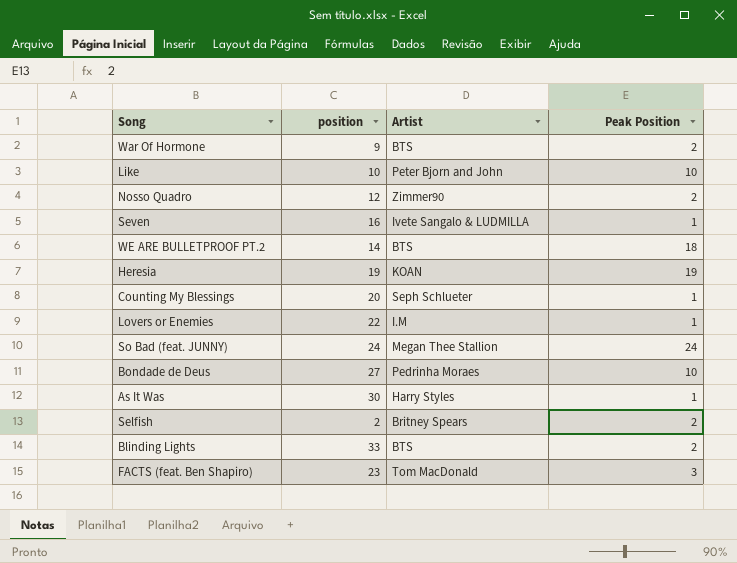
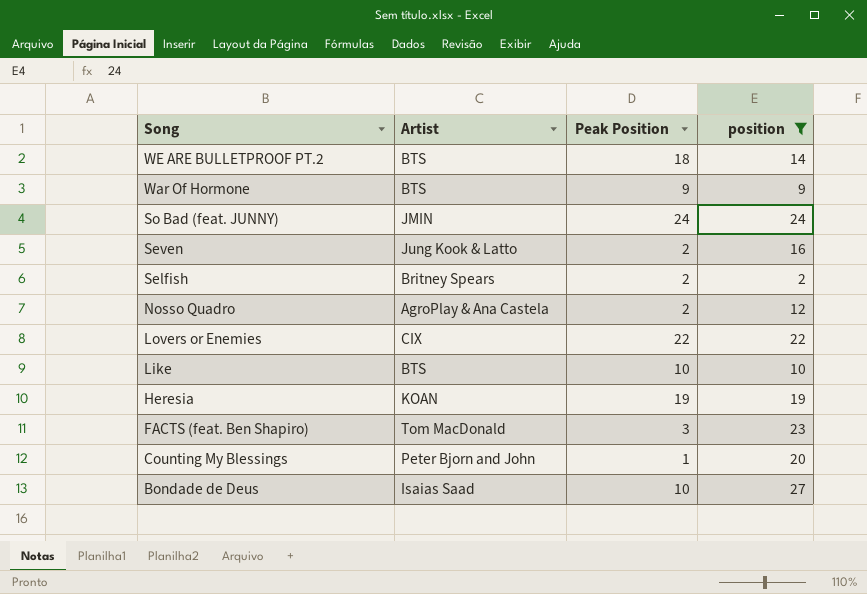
filter: none -> position <= 27
row order: none -> Song descending
column position | position: 2 -> 4
War Of Hormone | Peak Position: 2 -> 9
So Bad (feat. JUNNY) | Artist: Megan Thee Stallion -> JMIN
Seven | Artist: Ivete Sangalo & LUDMILLA -> Jung Kook & Latto
Seven | Peak Position: 1 -> 2
Nosso Quadro | Artist: Zimmer90 -> AgroPlay & Ana Castela
Lovers or Enemies | Artist: I.M -> CIX
Lovers or Enemies | Peak Position: 1 -> 22
Like | Artist: Peter Bjorn and John -> BTS
Counting My Blessings | Artist: Seph Schlueter -> Peter Bjorn and John
Bondade de Deus | Artist: Pedrinha Moraes -> Isaias Saad

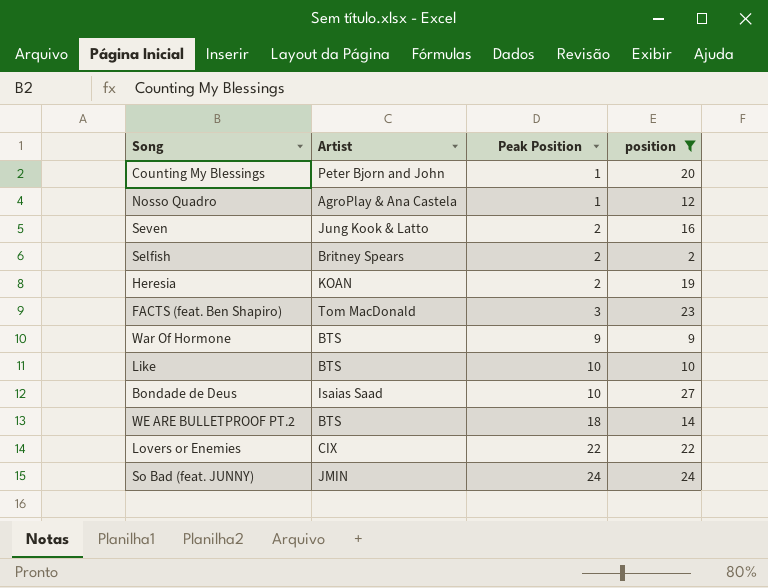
row order: Song descending -> Peak Position ascending
Nosso Quadro | Peak Position: 2 -> 1
Heresia | Peak Position: 19 -> 2

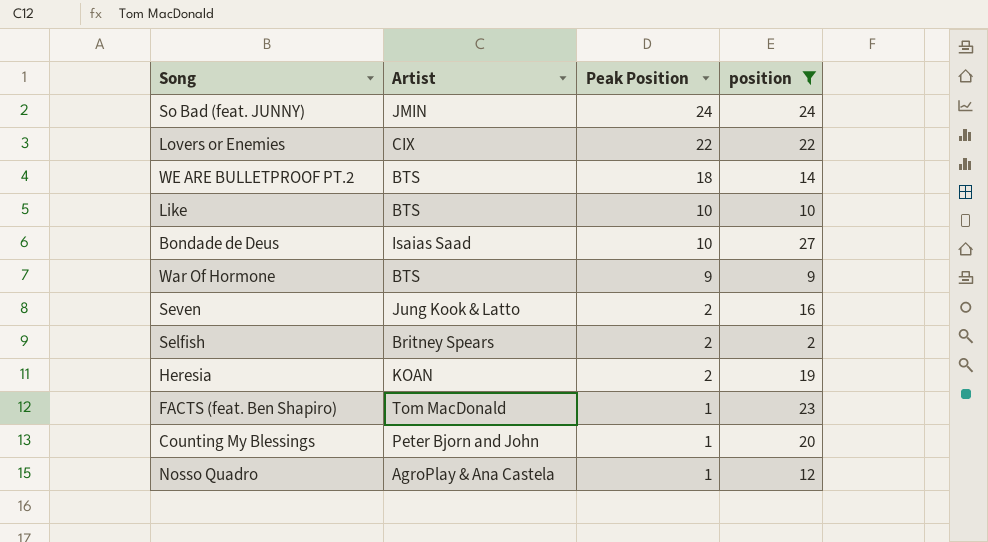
row order: Peak Position ascending -> Peak Position descending
FACTS (feat. Ben Shapiro) | Peak Position: 3 -> 1

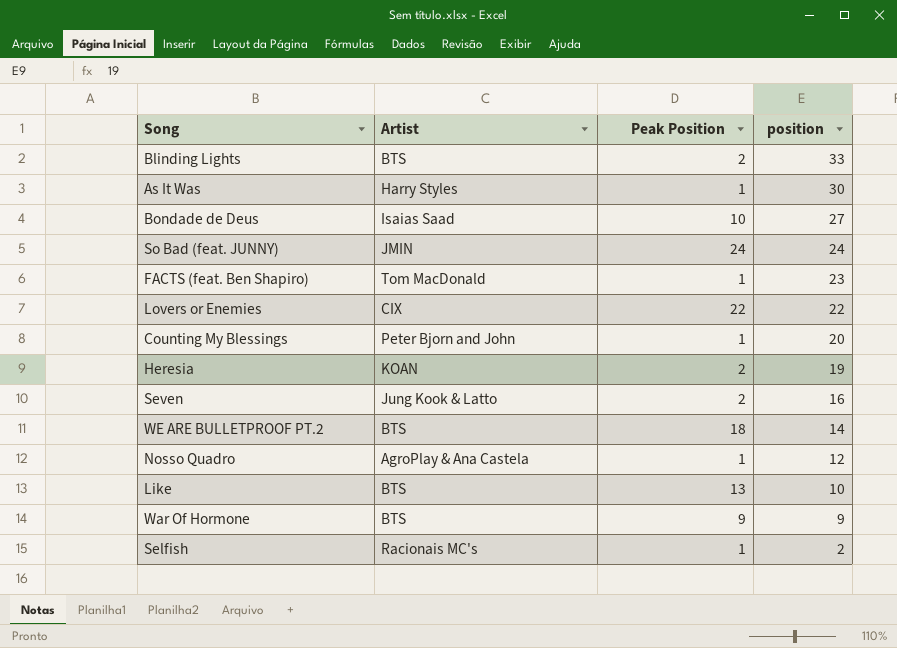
filter: position <= 27 -> none
row order: Peak Position descending -> position descending
Like | Peak Position: 10 -> 13
Selfish | Artist: Britney Spears -> Racionais MC's
Selfish | Peak Position: 2 -> 1

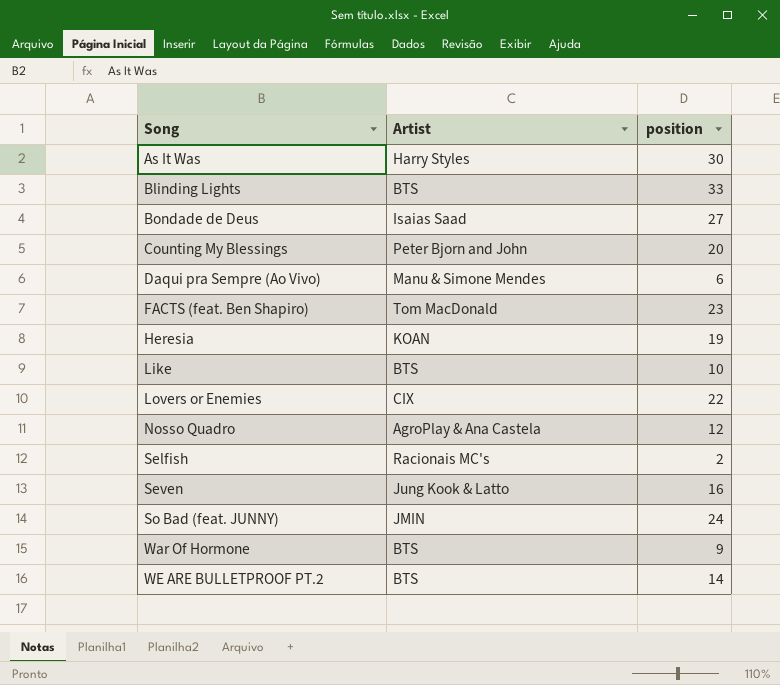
row order: position descending -> Song ascending
column Peak Position | position: 3 -> none
row Daqui pra Sempre (Ao Vivo): none -> Manu & Simone Mendes | 6

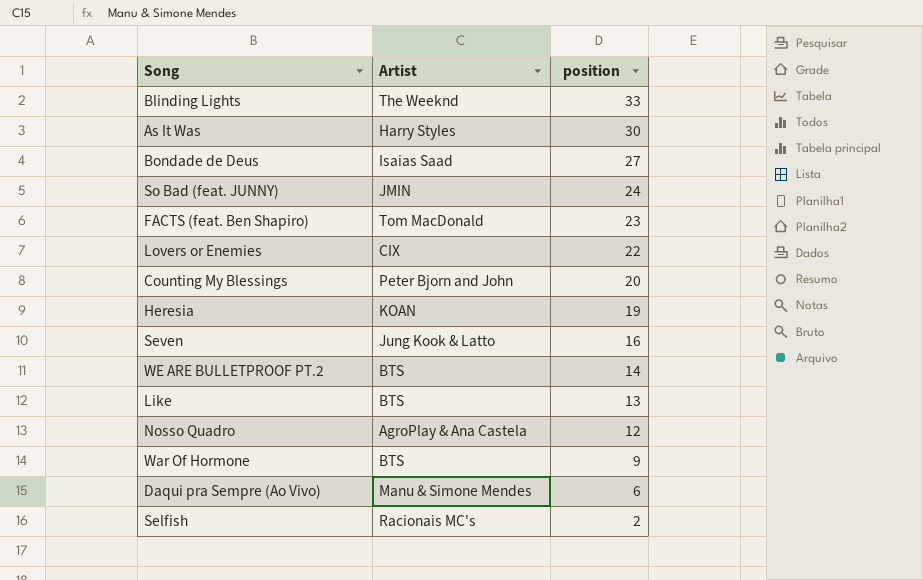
row order: Song ascending -> position descending
Blinding Lights | Artist: BTS -> The Weeknd
Like | position: 10 -> 13

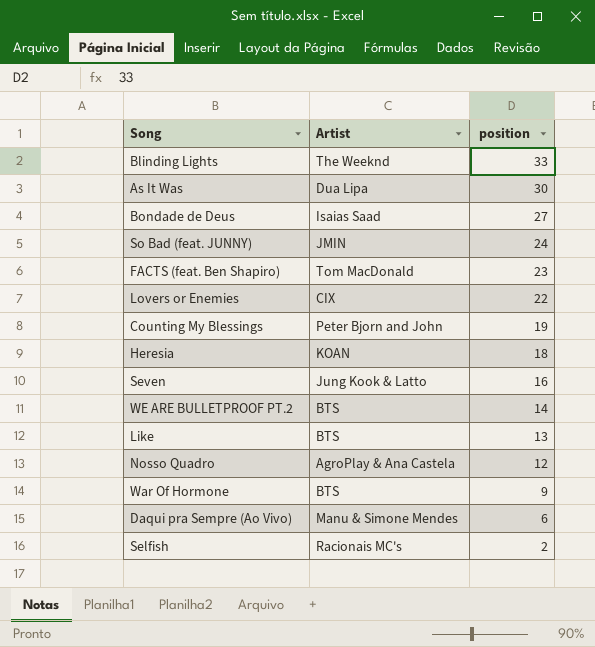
As It Was | Artist: Harry Styles -> Dua Lipa
Counting My Blessings | position: 20 -> 19
Heresia | position: 19 -> 18

